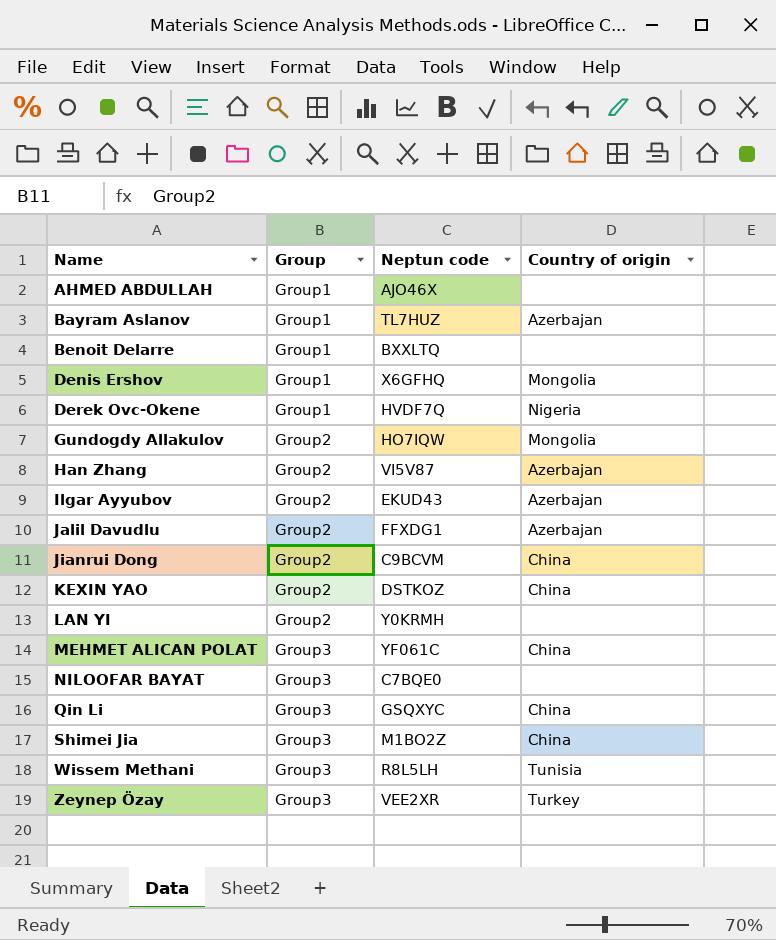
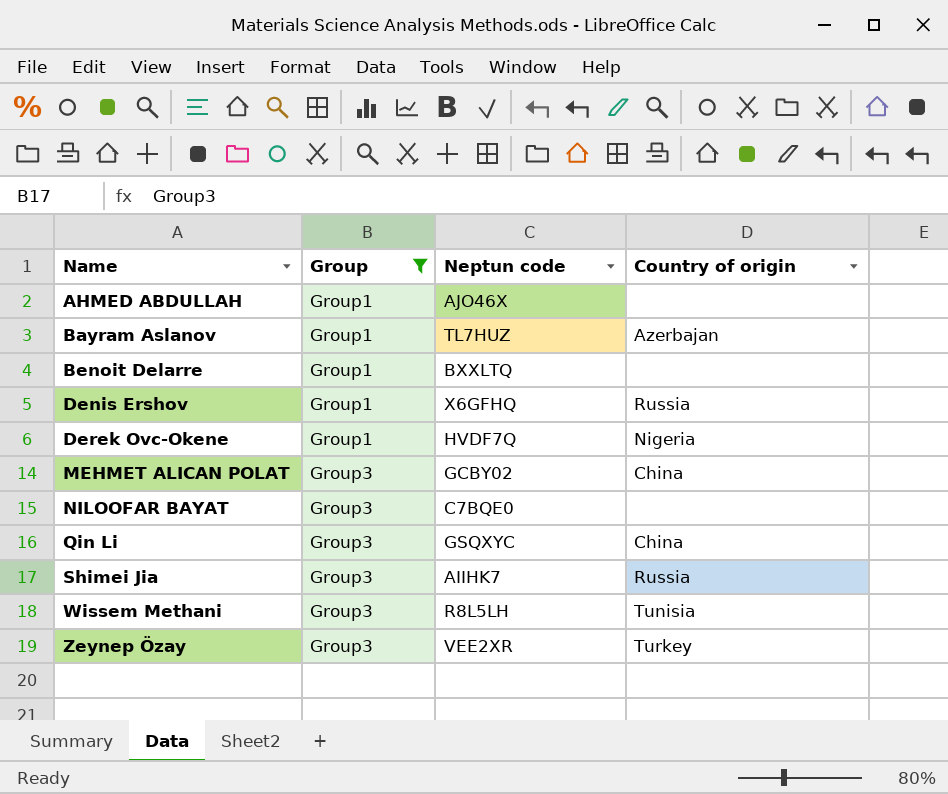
filter: none -> Group != Group2
Denis Ershov | Country of origin: Mongolia -> Russia
MEHMET ALICAN POLAT | Neptun code: YF061C -> GCBY02
Shimei Jia | Neptun code: M1BO2Z -> AIIHK7
Shimei Jia | Country of origin: China -> Russia

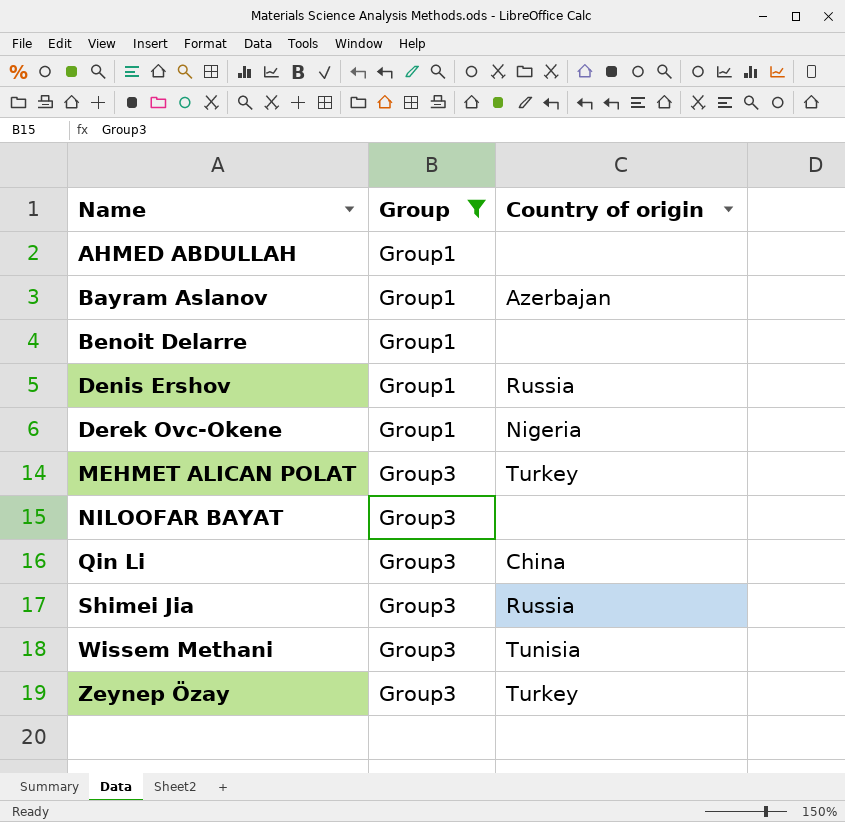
column Neptun code | position: 3 -> none
MEHMET ALICAN POLAT | Country of origin: China -> Turkey

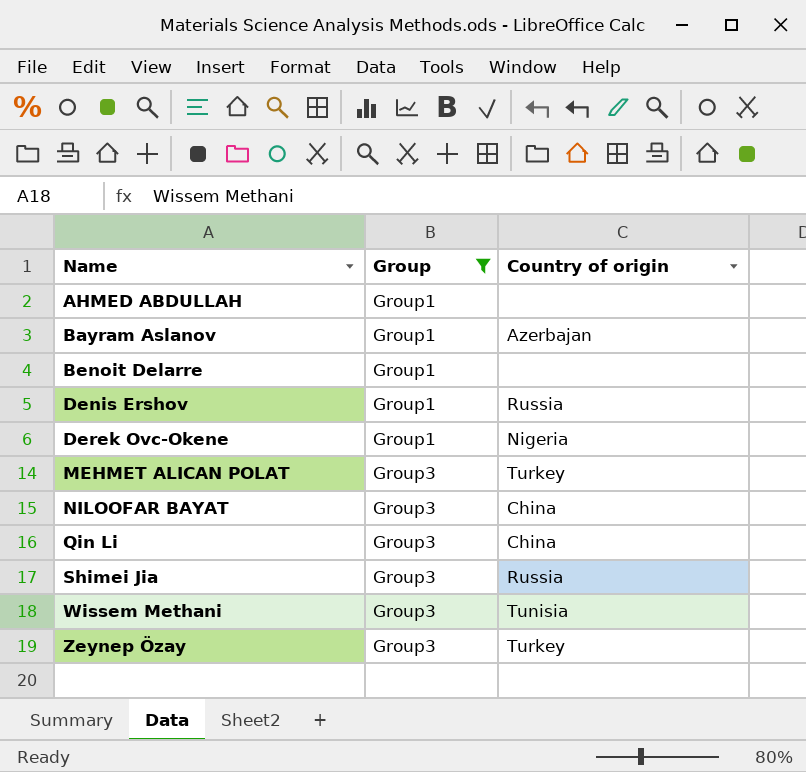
NILOOFAR BAYAT | Country of origin: none -> China

